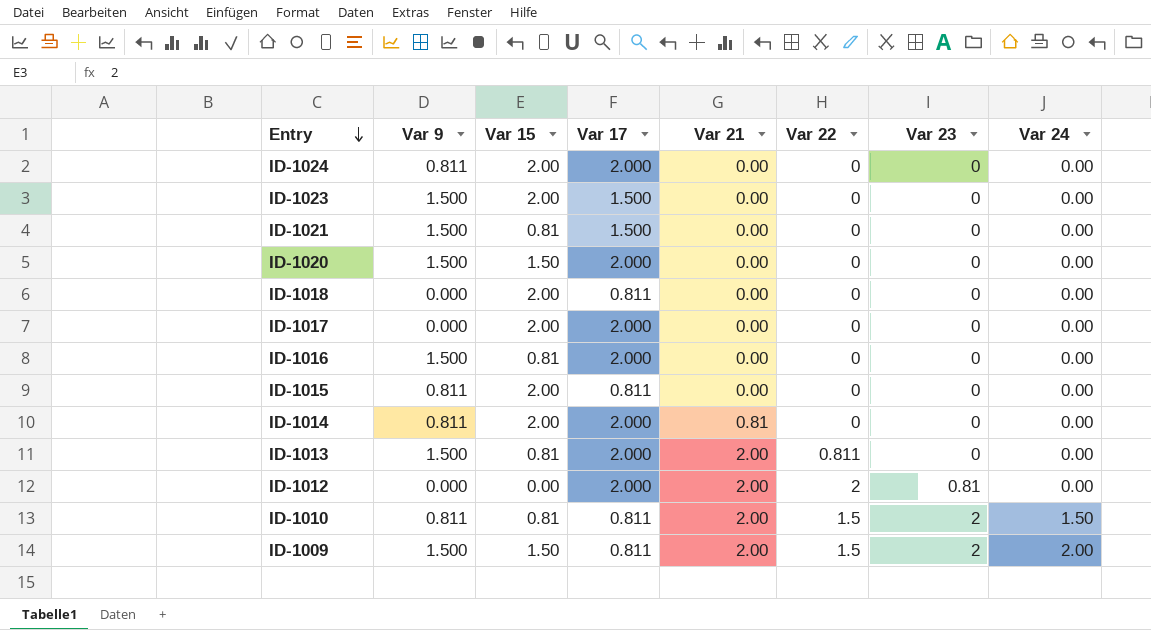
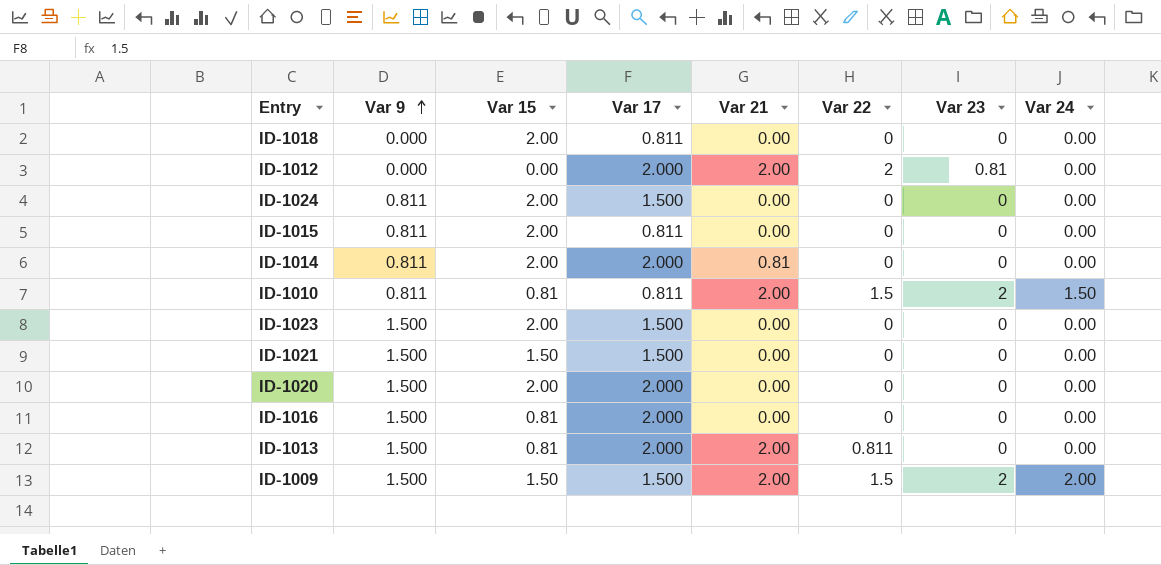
row order: Entry descending -> Var 9 ascending
row ID-1017: 0.000 | 2.00 | 2.000 | 0.00 | 0 | 0 | 0.00 -> none
ID-1024 | Var 17: 2.000 -> 1.500
ID-1021 | Var 15: 0.81 -> 1.50
ID-1020 | Var 15: 1.50 -> 2.00
ID-1009 | Var 17: 0.811 -> 1.500

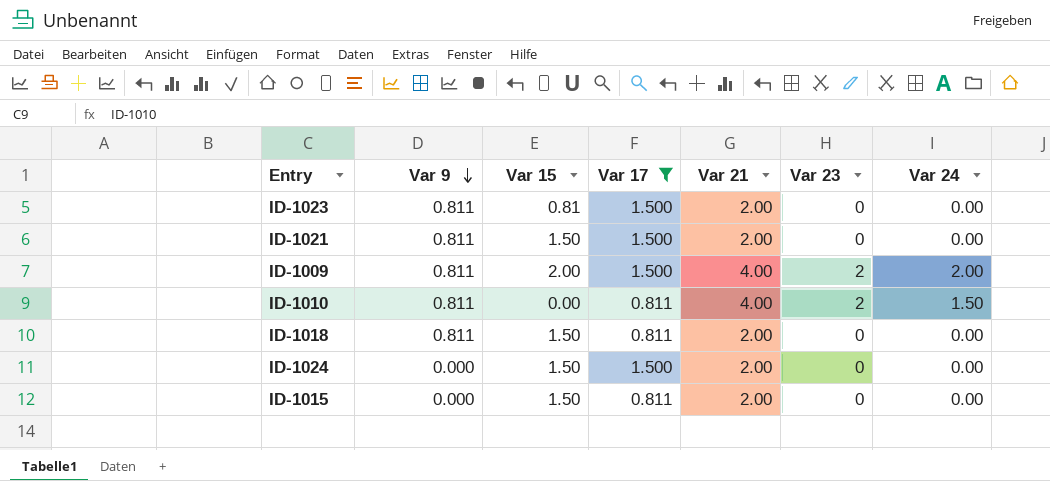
filter: none -> Var 17 != 2.000
row order: Var 9 ascending -> Var 9 descending
column Var 22 | position: 6 -> none
ID-1023 | Var 9: 1.500 -> 0.811
ID-1023 | Var 15: 2.00 -> 0.81
ID-1023 | Var 21: 0.00 -> 2.00
ID-1021 | Var 9: 1.500 -> 0.811
ID-1021 | Var 21: 0.00 -> 2.00
ID-1009 | Var 9: 1.500 -> 0.811
ID-1009 | Var 15: 1.50 -> 2.00
ID-1009 | Var 21: 2.00 -> 4.00
ID-1010 | Var 15: 0.81 -> 0.00
ID-1010 | Var 21: 2.00 -> 4.00
ID-1018 | Var 9: 0.000 -> 0.811
ID-1018 | Var 15: 2.00 -> 1.50
ID-1018 | Var 21: 0.00 -> 2.00
ID-1024 | Var 9: 0.811 -> 0.000
ID-1024 | Var 15: 2.00 -> 1.50
ID-1024 | Var 21: 0.00 -> 2.00
ID-1015 | Var 9: 0.811 -> 0.000
ID-1015 | Var 15: 2.00 -> 1.50
ID-1015 | Var 21: 0.00 -> 2.00

